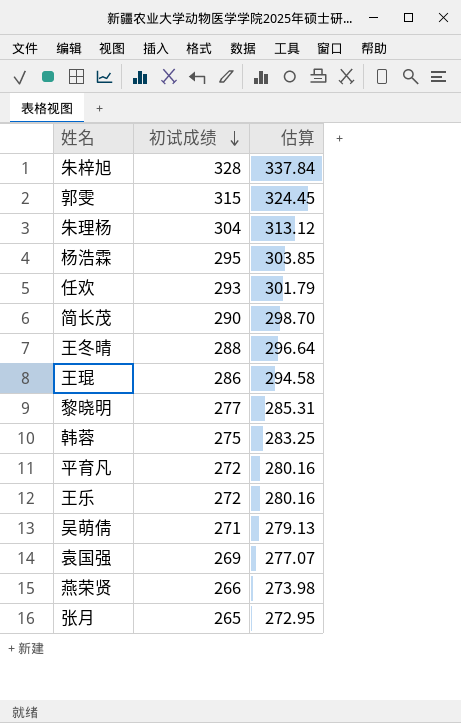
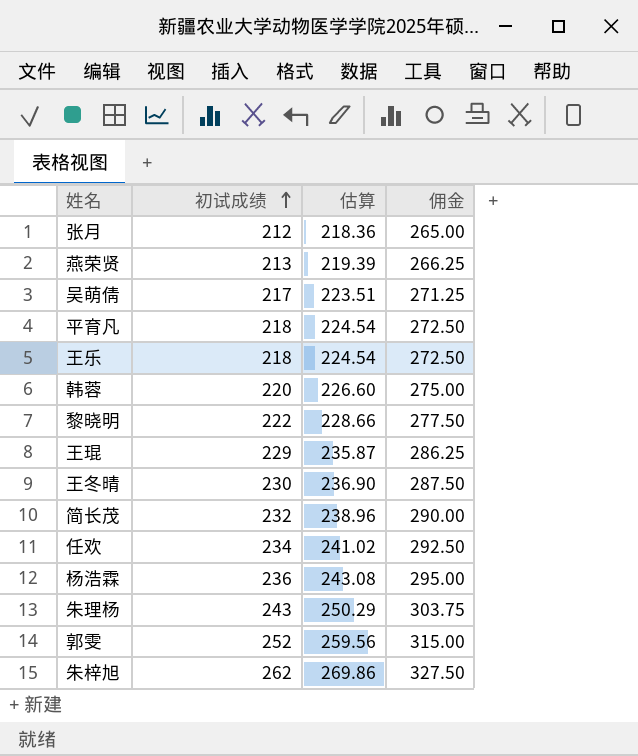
row order: 初试成绩 descending -> 初试成绩 ascending
column 佣金 | formula: none -> [初试成绩] * 1.25
row 袁国强: 269 | 277.07 -> none
张月 | 初试成绩: 265 -> 212
张月 | 估算: 272.95 -> 218.36
燕荣贤 | 初试成绩: 266 -> 213
燕荣贤 | 估算: 273.98 -> 219.39
吴萌倩 | 初试成绩: 271 -> 217
吴萌倩 | 估算: 279.13 -> 223.51
平育凡 | 初试成绩: 272 -> 218
平育凡 | 估算: 280.16 -> 224.54
王乐 | 初试成绩: 272 -> 218
王乐 | 估算: 280.16 -> 224.54
韩蓉 | 初试成绩: 275 -> 220
韩蓉 | 估算: 283.25 -> 226.60
黎晓明 | 初试成绩: 277 -> 222
黎晓明 | 估算: 285.31 -> 228.66
王琨 | 初试成绩: 286 -> 229
王琨 | 估算: 294.58 -> 235.87
王冬晴 | 初试成绩: 288 -> 230
王冬晴 | 估算: 296.64 -> 236.90
简长茂 | 初试成绩: 290 -> 232
简长茂 | 估算: 298.70 -> 238.96
任欢 | 初试成绩: 293 -> 234
任欢 | 估算: 301.79 -> 241.02
杨浩霖 | 初试成绩: 295 -> 236
杨浩霖 | 估算: 303.85 -> 243.08
朱理杨 | 初试成绩: 304 -> 243
朱理杨 | 估算: 313.12 -> 250.29
郭雯 | 初试成绩: 315 -> 252
郭雯 | 估算: 324.45 -> 259.56
朱梓旭 | 初试成绩: 328 -> 262
朱梓旭 | 估算: 337.84 -> 269.86

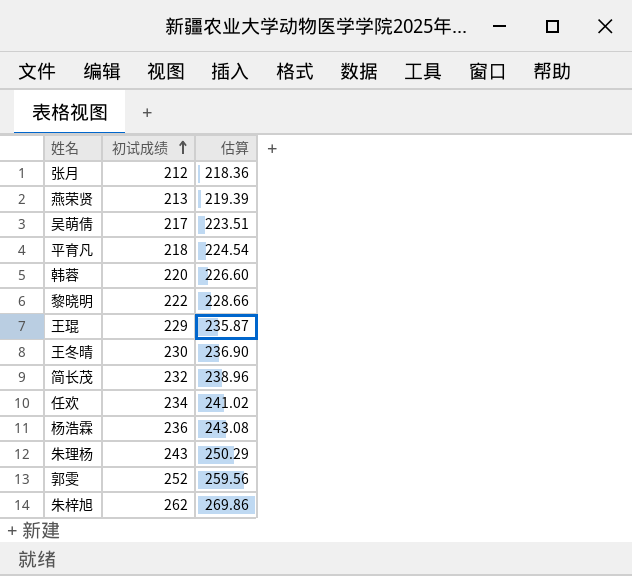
column 佣金 | formula: [初试成绩] * 1.25 -> none
row 王乐: 218 | 224.54 | 272.50 -> none

